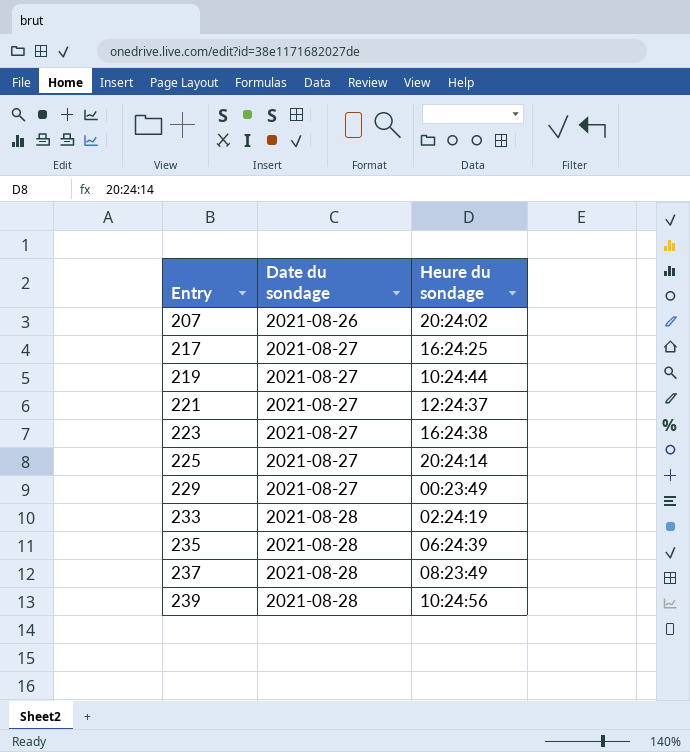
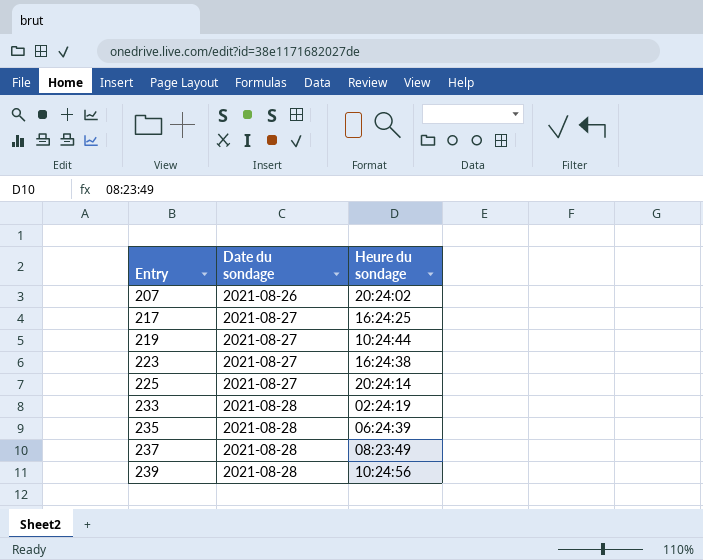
row 221: 2021-08-27 | 12:24:37 -> none
row 229: 2021-08-27 | 00:23:49 -> none

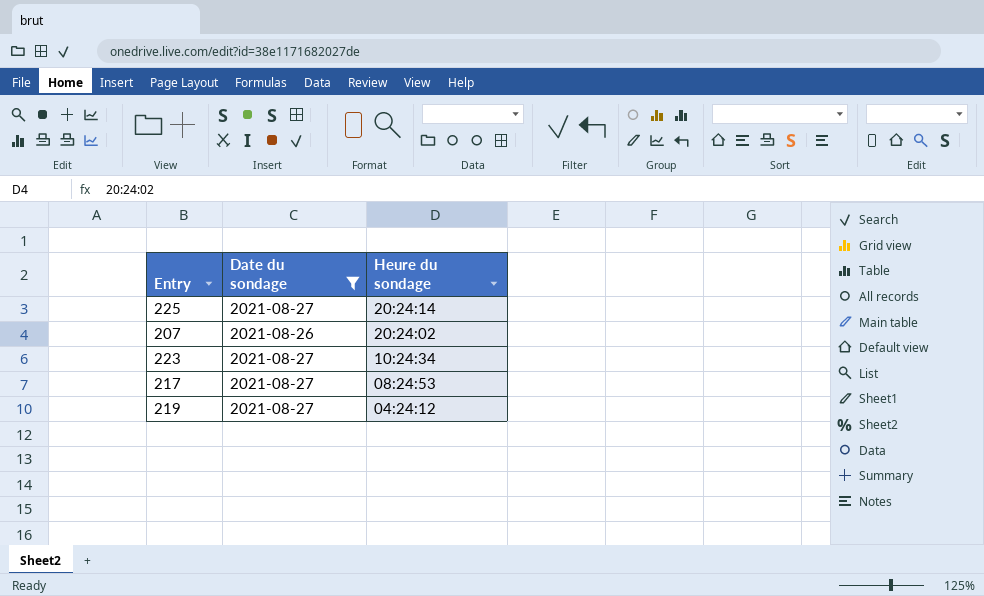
filter: none -> Date du sondage != 2021-08-28
row order: Entry ascending -> Heure du sondage descending
223 | Heure du sondage: 16:24:38 -> 10:24:34
217 | Heure du sondage: 16:24:25 -> 08:24:53
219 | Heure du sondage: 10:24:44 -> 04:24:12

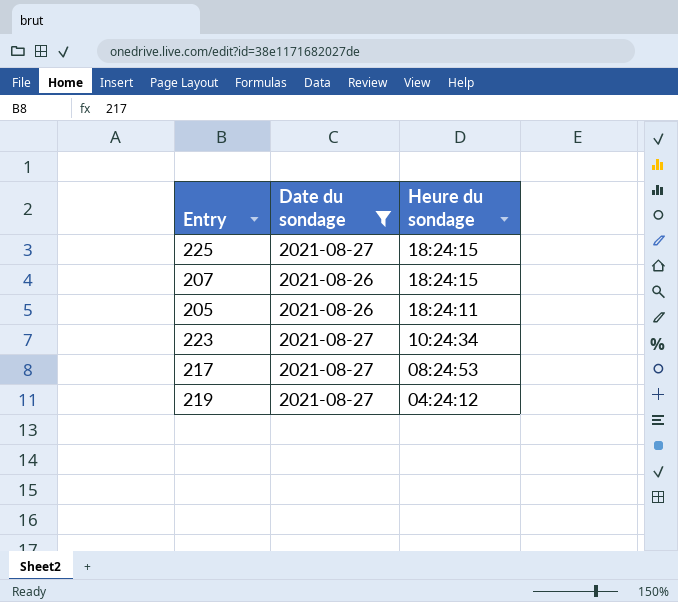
225 | Heure du sondage: 20:24:14 -> 18:24:15
207 | Heure du sondage: 20:24:02 -> 18:24:15
row 205: none -> 2021-08-26 | 18:24:11

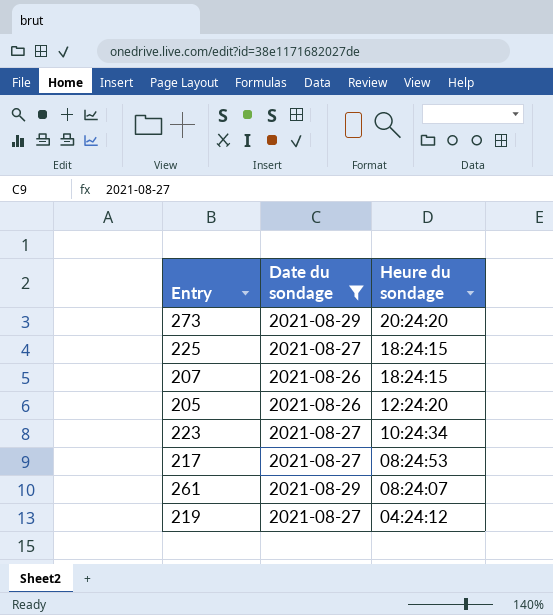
row 273: none -> 2021-08-29 | 20:24:20
205 | Heure du sondage: 18:24:11 -> 12:24:20
row 261: none -> 2021-08-29 | 08:24:07

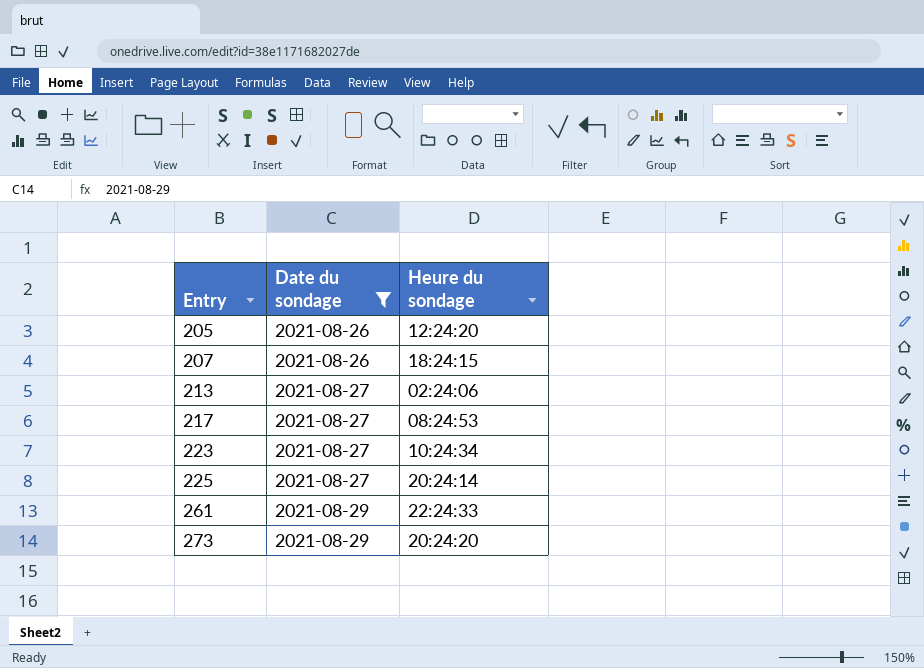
row order: Heure du sondage descending -> Entry ascending
row 219: 2021-08-27 | 04:24:12 -> none
row 213: none -> 2021-08-27 | 02:24:06
225 | Heure du sondage: 18:24:15 -> 20:24:14
261 | Heure du sondage: 08:24:07 -> 22:24:33

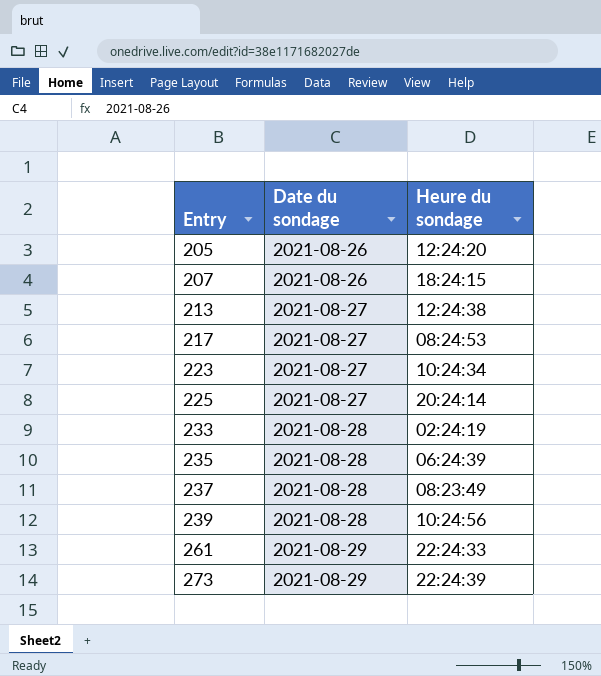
filter: Date du sondage != 2021-08-28 -> none
213 | Heure du sondage: 02:24:06 -> 12:24:38
273 | Heure du sondage: 20:24:20 -> 22:24:39

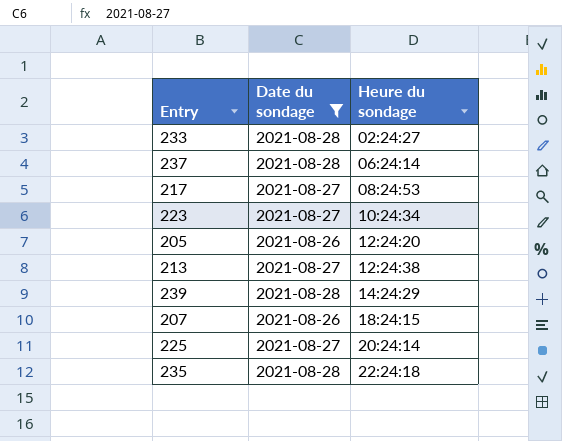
filter: none -> Date du sondage != 2021-08-29
row order: Entry ascending -> Heure du sondage ascending
233 | Heure du sondage: 02:24:19 -> 02:24:27
237 | Heure du sondage: 08:23:49 -> 06:24:14
239 | Heure du sondage: 10:24:56 -> 14:24:29
235 | Heure du sondage: 06:24:39 -> 22:24:18

